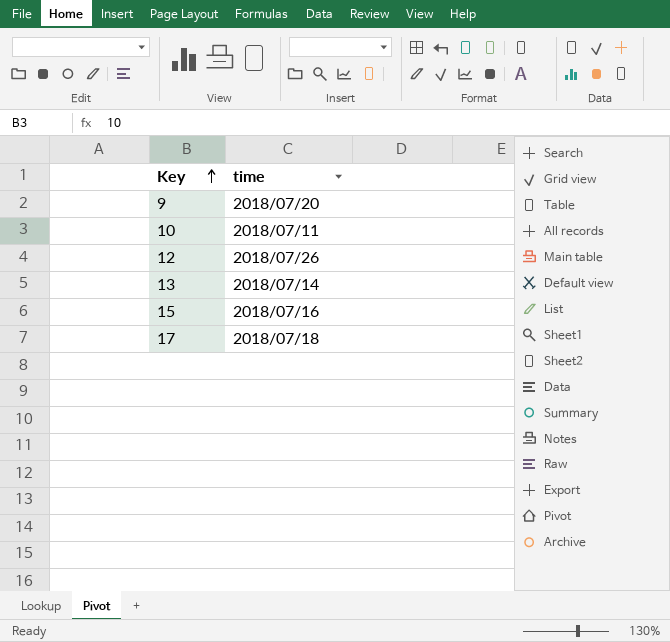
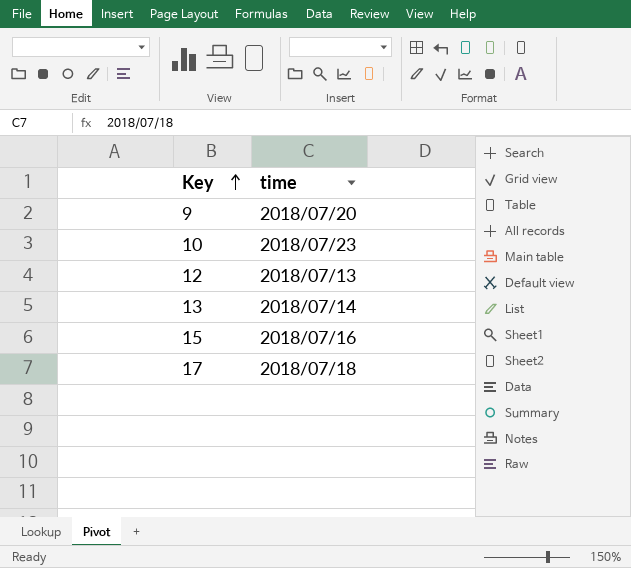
10 | time: 2018/07/11 -> 2018/07/23
12 | time: 2018/07/26 -> 2018/07/13

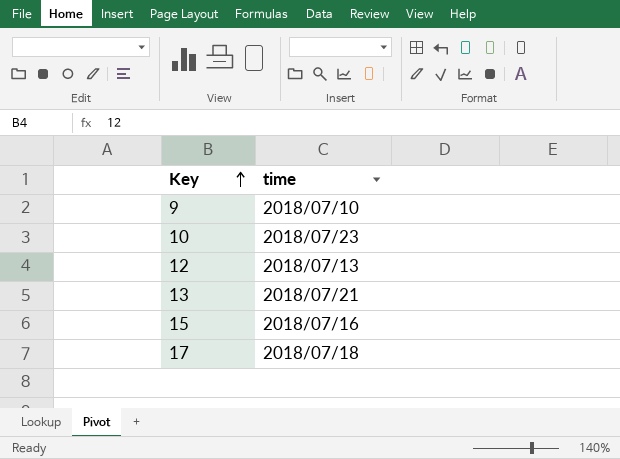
9 | time: 2018/07/20 -> 2018/07/10
13 | time: 2018/07/14 -> 2018/07/21

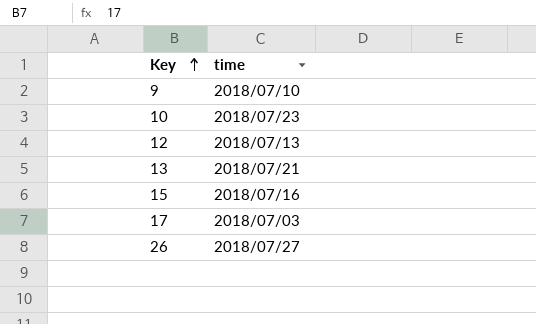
17 | time: 2018/07/18 -> 2018/07/03
row 26: none -> 2018/07/27

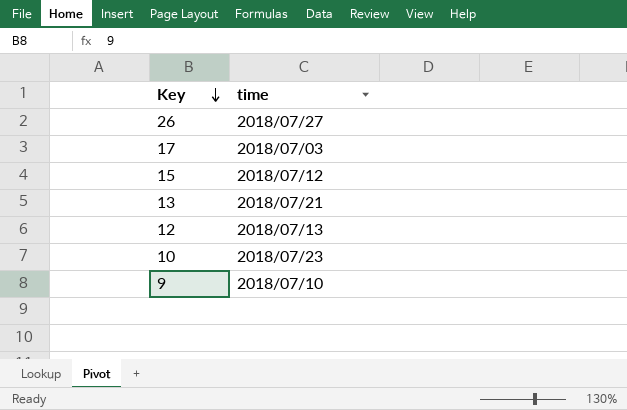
row order: Key ascending -> Key descending
15 | time: 2018/07/16 -> 2018/07/12

